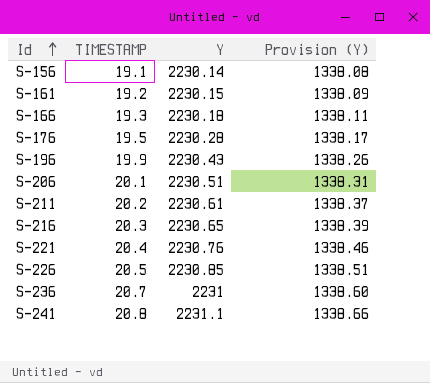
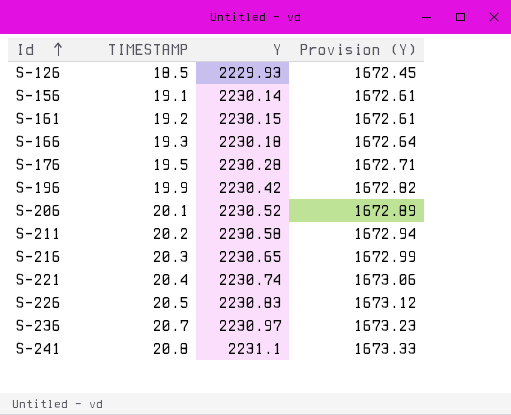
column Provision (Y) | formula: [Y] * 0.6 -> [Y] * 0.75
row S-126: none -> 18.5 | 2229.93 | 1672.45
S-196 | Y: 2230.43 -> 2230.42
S-206 | Y: 2230.51 -> 2230.52
S-211 | Y: 2230.61 -> 2230.58
S-221 | Y: 2230.76 -> 2230.74
S-226 | Y: 2230.85 -> 2230.83
S-236 | Y: 2231 -> 2230.97

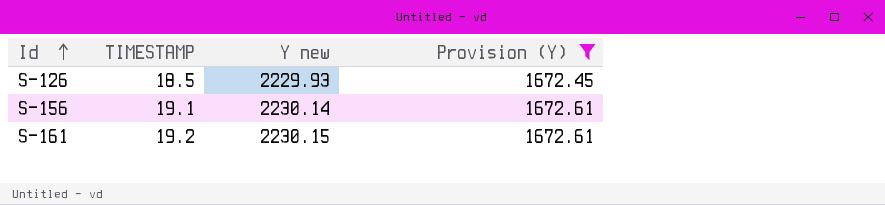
filter: none -> Provision (Y) <= 1672.61
column name: Y -> Y new

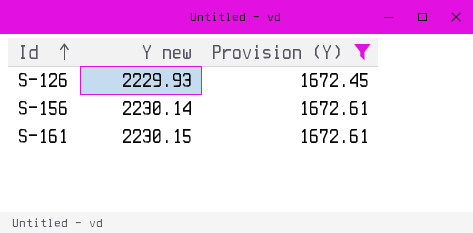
column TIMESTAMP | position: 2 -> none

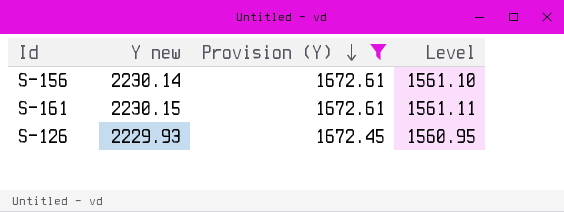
row order: Id ascending -> Provision (Y) descending
column Level | formula: none -> [Y new] * 0.7

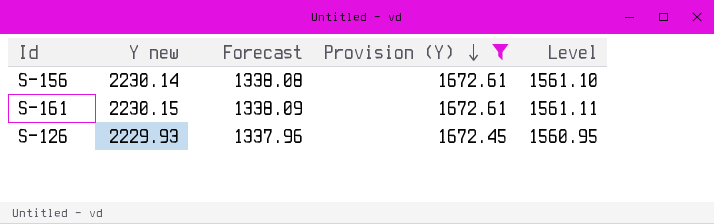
column Forecast | formula: none -> [Y new] * 0.6

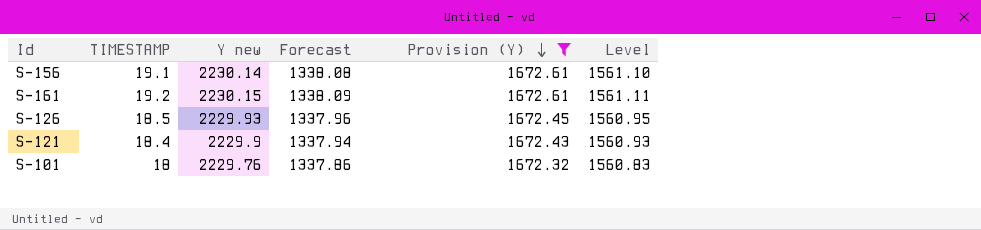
column TIMESTAMP | position: none -> 2
row S-121: none -> 18.4 | 2229.9 | 1337.94 | 1672.43 | 1560.93
row S-101: none -> 18 | 2229.76 | 1337.86 | 1672.32 | 1560.83

